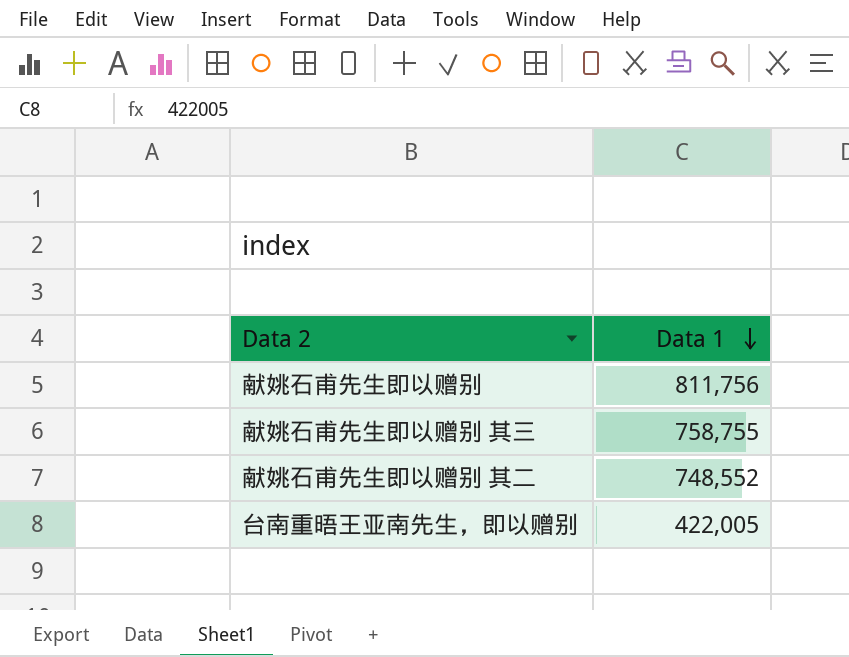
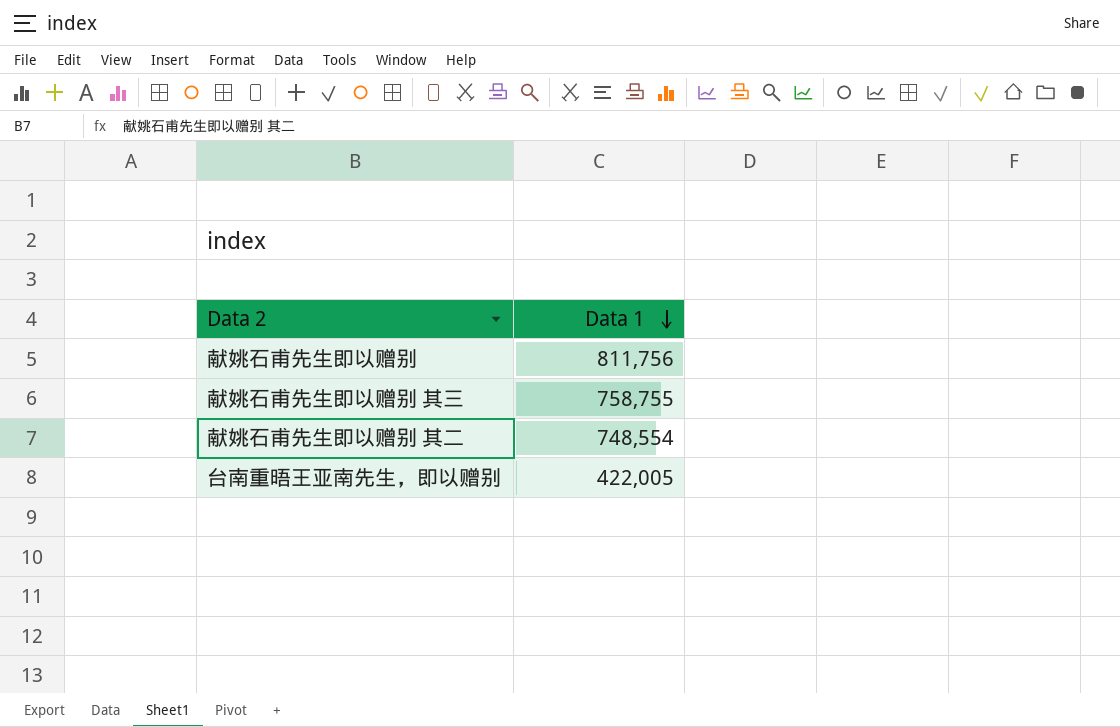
献姚石甫先生即以赠别 其二 | Data 1: 748,552 -> 748,554

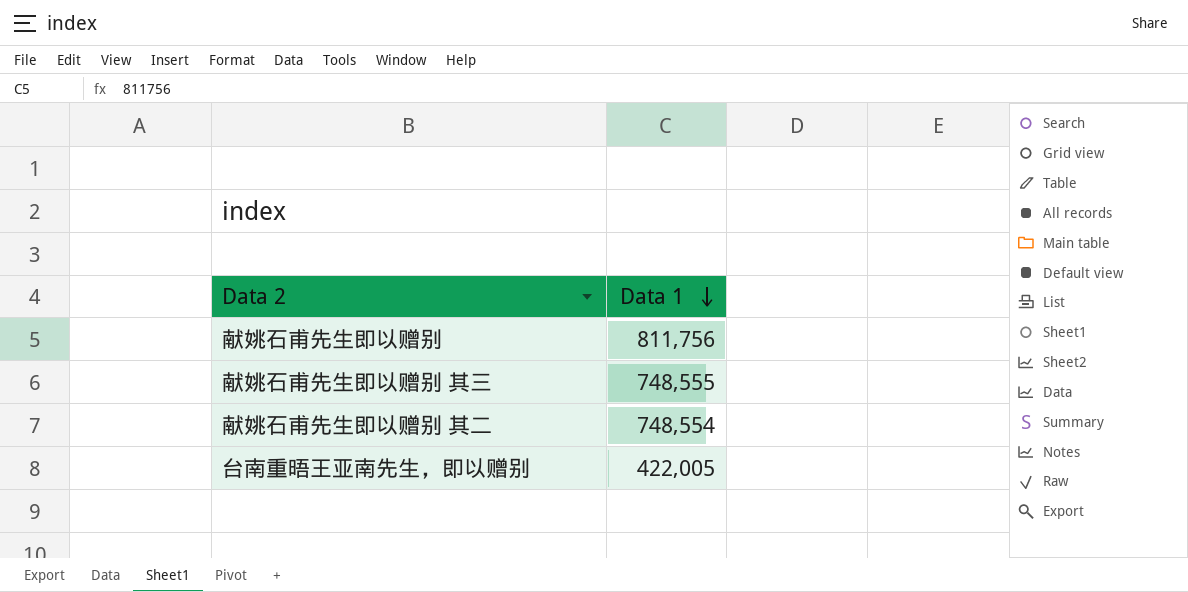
献姚石甫先生即以赠别 其三 | Data 1: 758,755 -> 748,555

